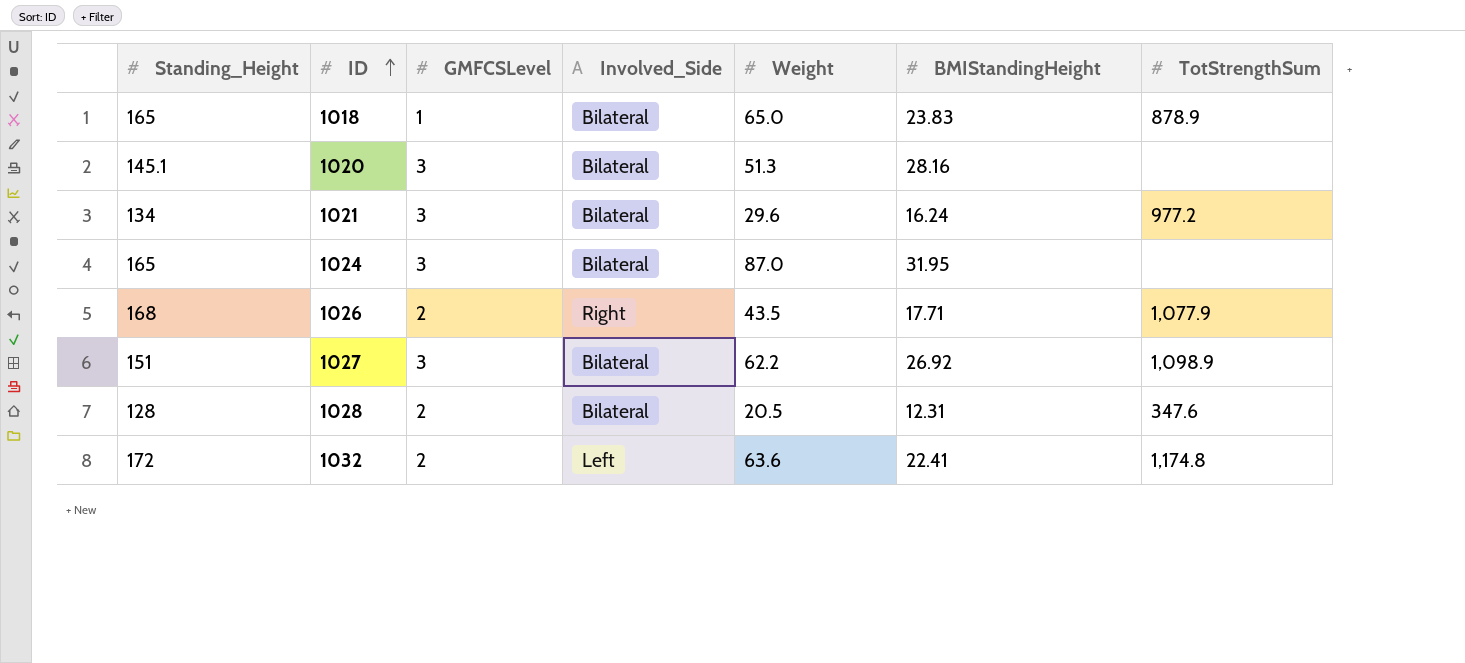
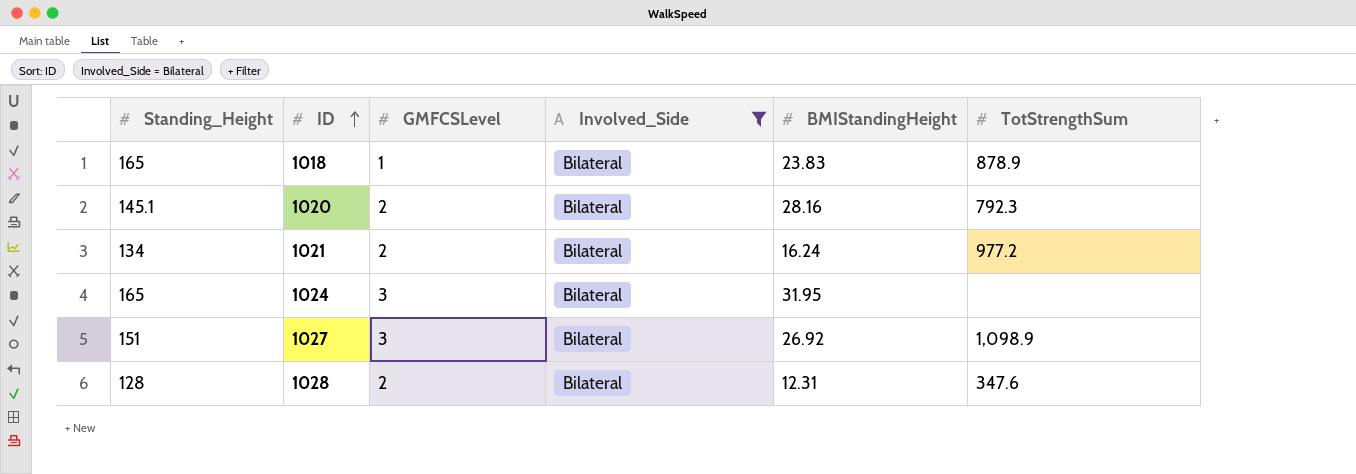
filter: none -> Involved_Side = Bilateral
column Weight | position: 5 -> none
1020 | GMFCSLevel: 3 -> 2
1020 | TotStrengthSum: none -> 792.3
1021 | GMFCSLevel: 3 -> 2

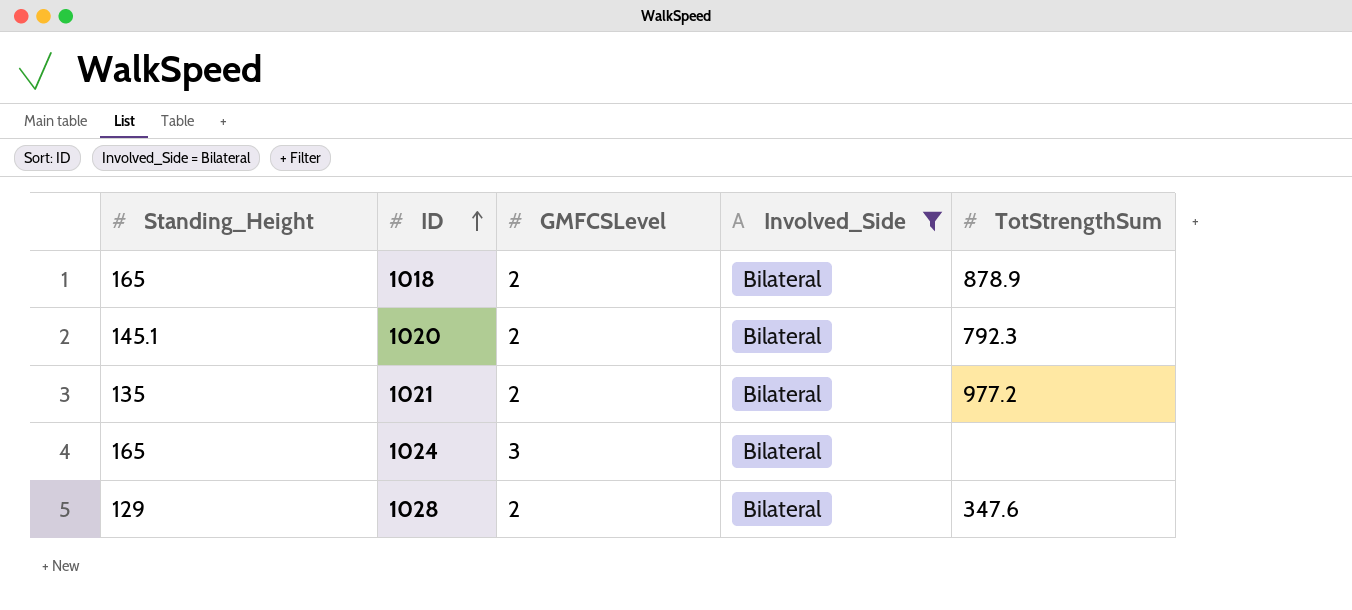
column BMIStandingHeight | position: 5 -> none
row 1027: 151 | 3 | Bilateral | 26.92 | 1,098.9 -> none
1018 | GMFCSLevel: 1 -> 2
1021 | Standing_Height: 134 -> 135
1028 | Standing_Height: 128 -> 129

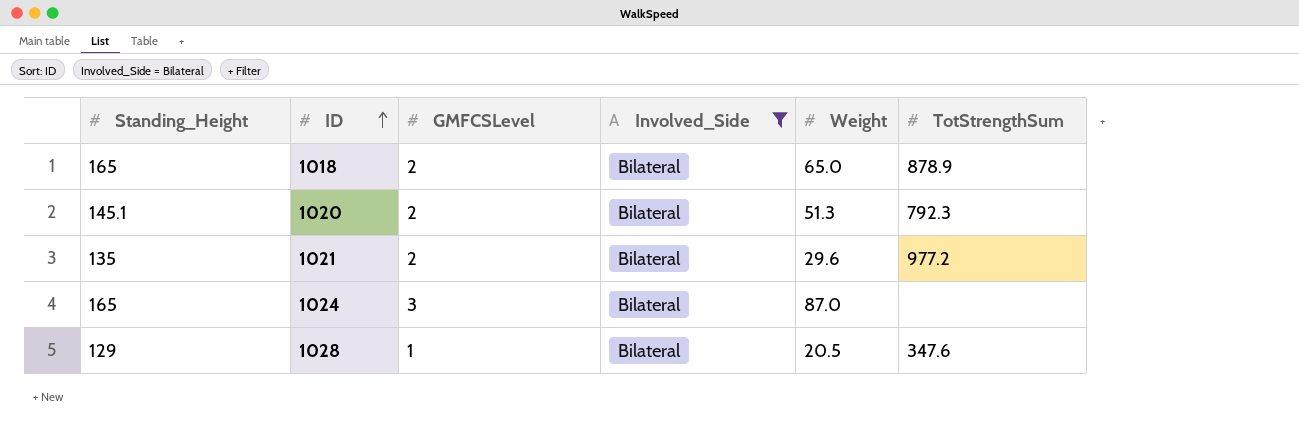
column Weight | position: none -> 5
1028 | GMFCSLevel: 2 -> 1

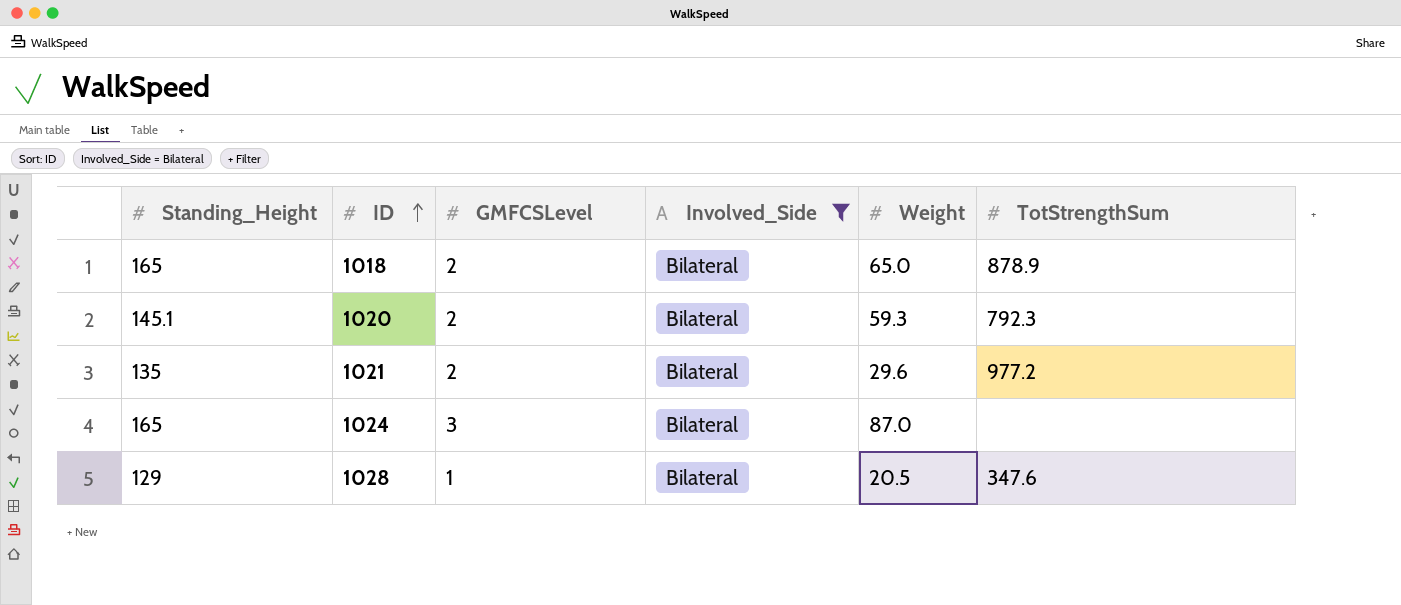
1020 | Weight: 51.3 -> 59.3

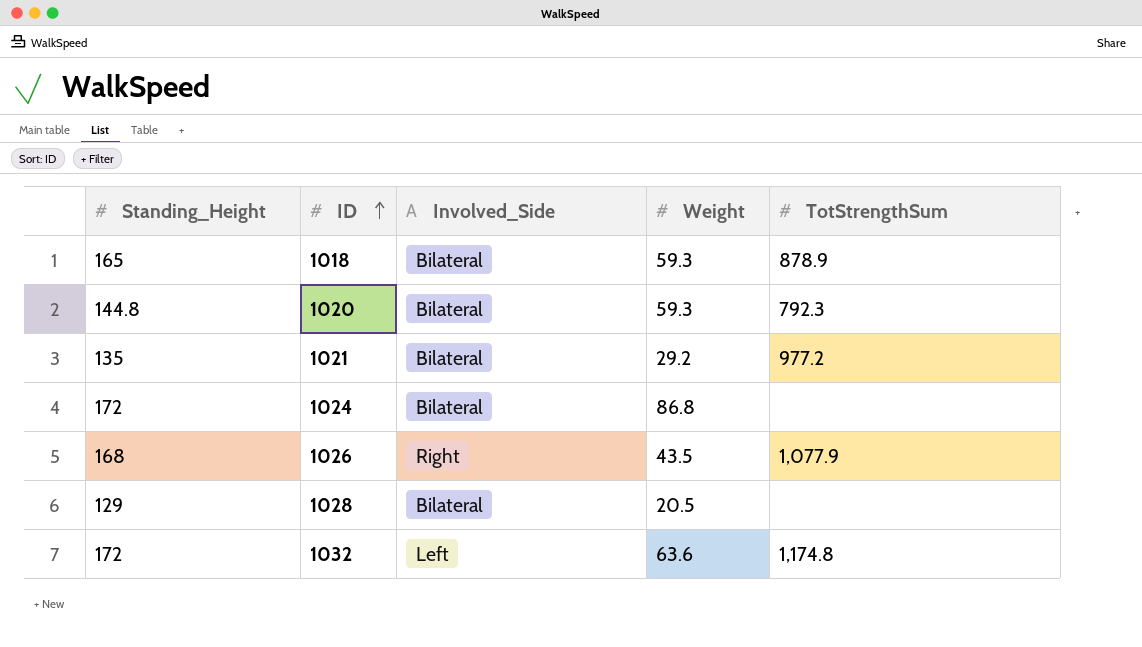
filter: Involved_Side = Bilateral -> none
column GMFCSLevel | position: 3 -> none
1018 | Weight: 65.0 -> 59.3
1020 | Standing_Height: 145.1 -> 144.8
1021 | Weight: 29.6 -> 29.2
1024 | Standing_Height: 165 -> 172
1024 | Weight: 87.0 -> 86.8
1028 | TotStrengthSum: 347.6 -> none

